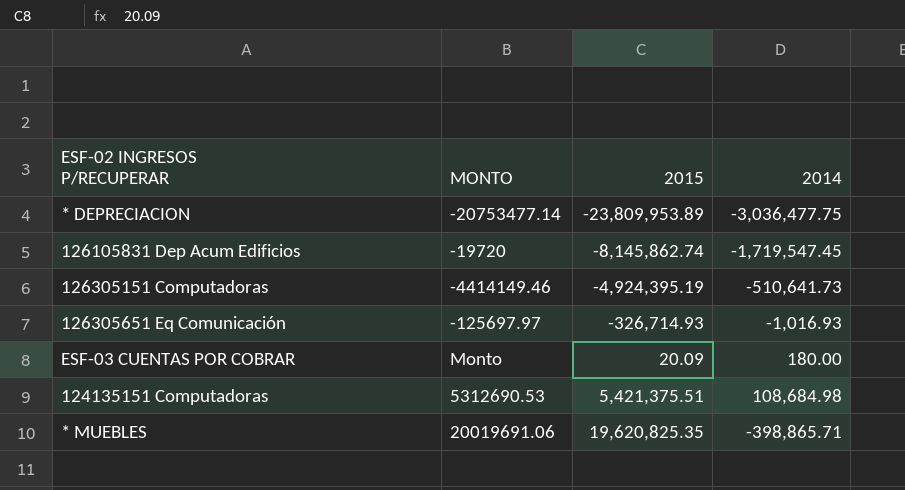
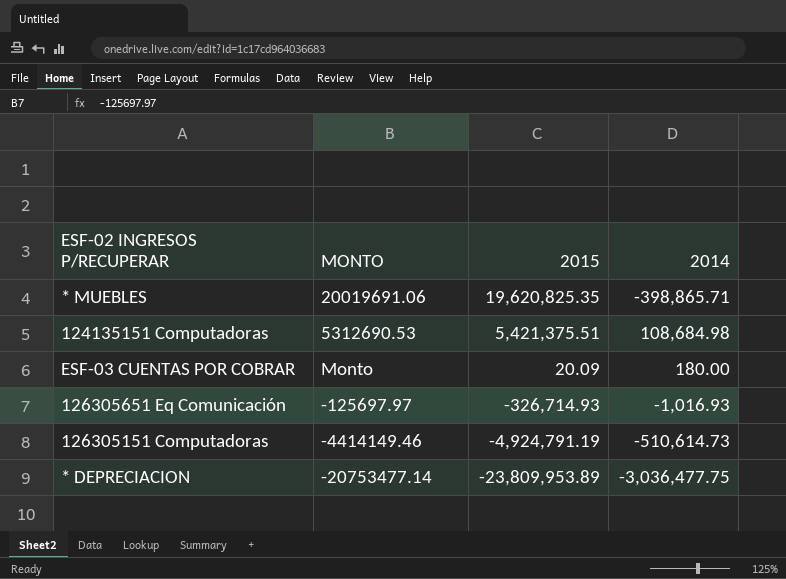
row order: 2015 ascending -> 2015 descending
row 126105831 Dep Acum Edificios: -19720 | -8,145,862.74 | -1,719,547.45 -> none
126305151 Computadoras | 2015: -4,924,395.19 -> -4,924,791.19
126305151 Computadoras | 2014: -510,641.73 -> -510,614.73

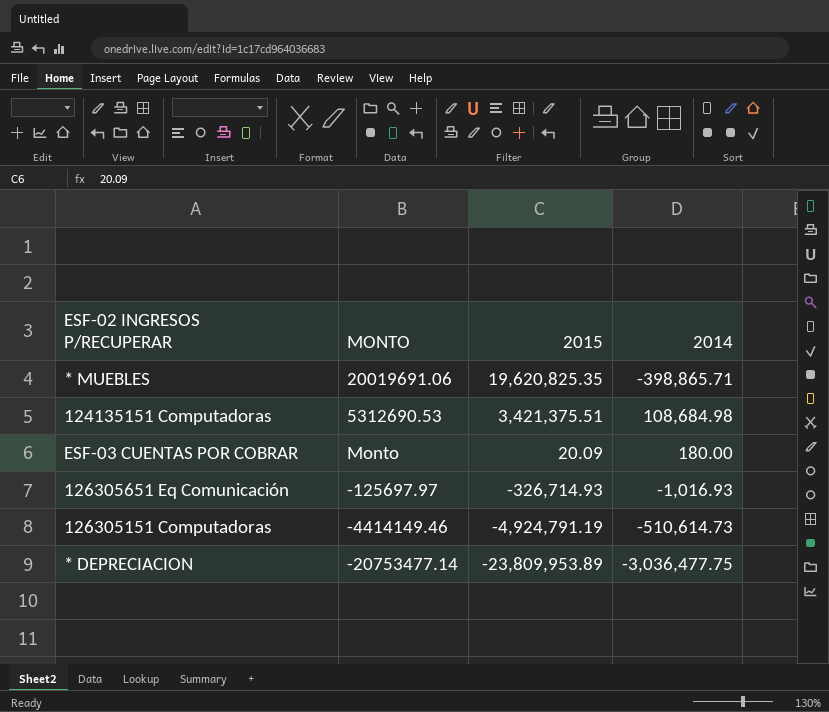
124135151 Computadoras | 2015: 5,421,375.51 -> 3,421,375.51

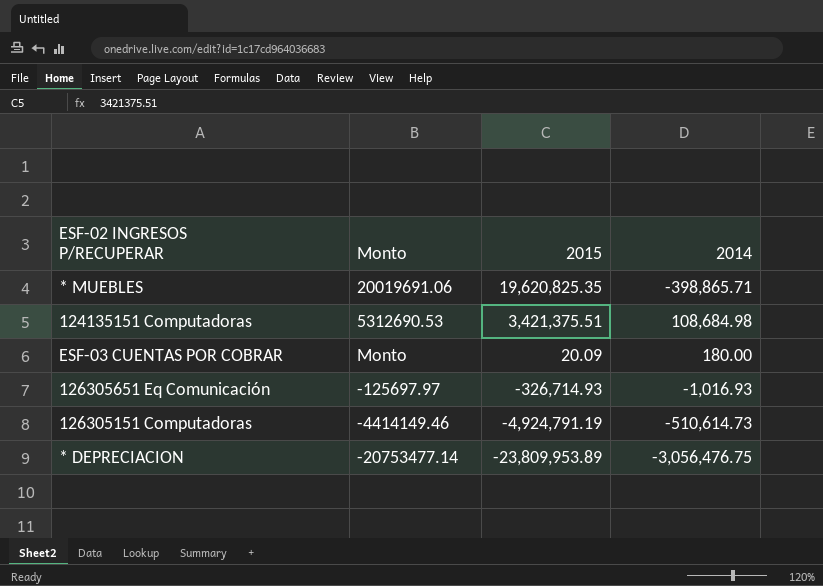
column name: MONTO -> Monto
* DEPRECIACION | 2014: -3,036,477.75 -> -3,056,476.75

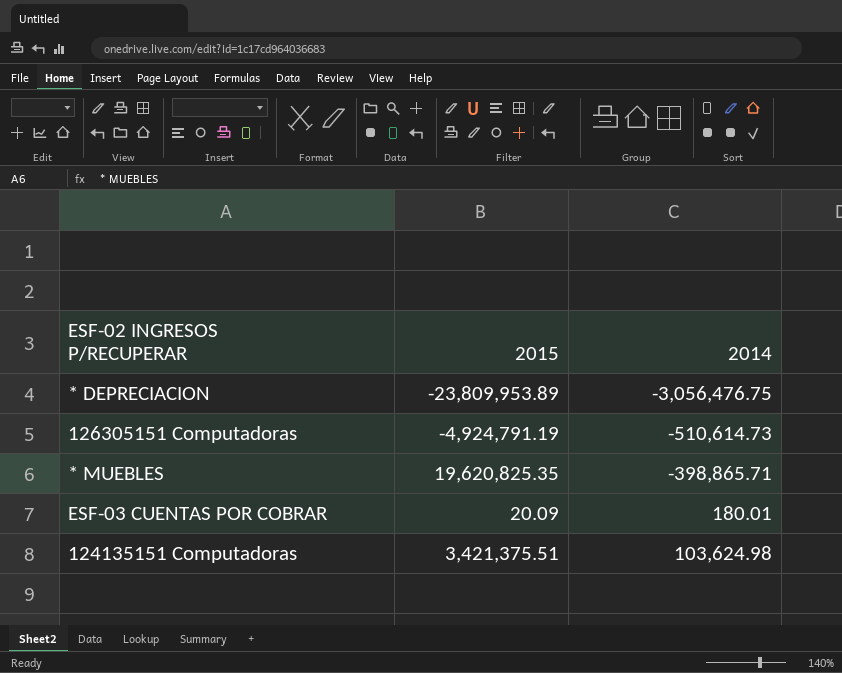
row order: 2015 descending -> 2014 ascending
column Monto | position: 2 -> none
row 126305651 Eq Comunicación: -125697.97 | -326,714.93 | -1,016.93 -> none
ESF-03 CUENTAS POR COBRAR | 2014: 180.00 -> 180.01
124135151 Computadoras | 2014: 108,684.98 -> 103,624.98

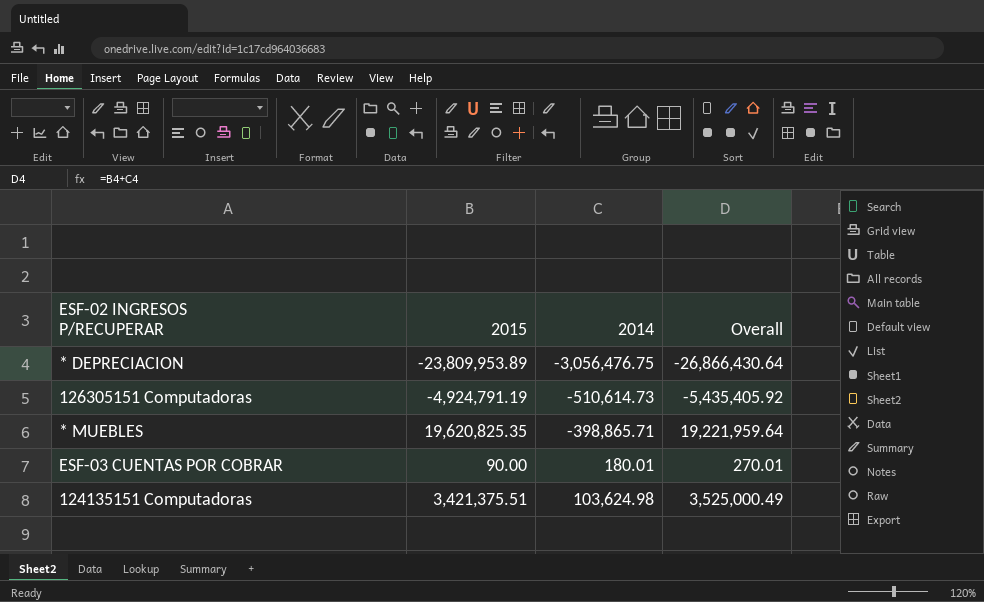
column Overall | formula: none -> [2015] + [2014]
ESF-03 CUENTAS POR COBRAR | 2015: 20.09 -> 90.00

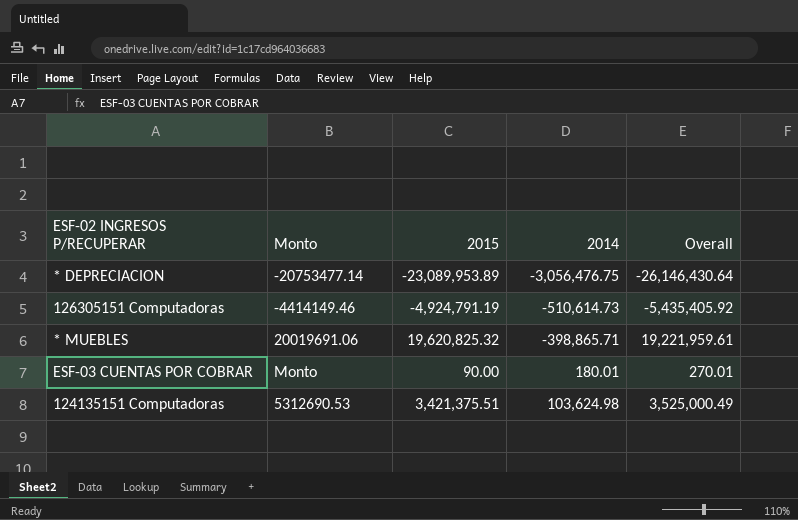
column Monto | position: none -> 2
* DEPRECIACION | 2015: -23,809,953.89 -> -23,089,953.89
* DEPRECIACION | Overall: -26,866,430.64 -> -26,146,430.64
* MUEBLES | 2015: 19,620,825.35 -> 19,620,825.32
* MUEBLES | Overall: 19,221,959.64 -> 19,221,959.61

